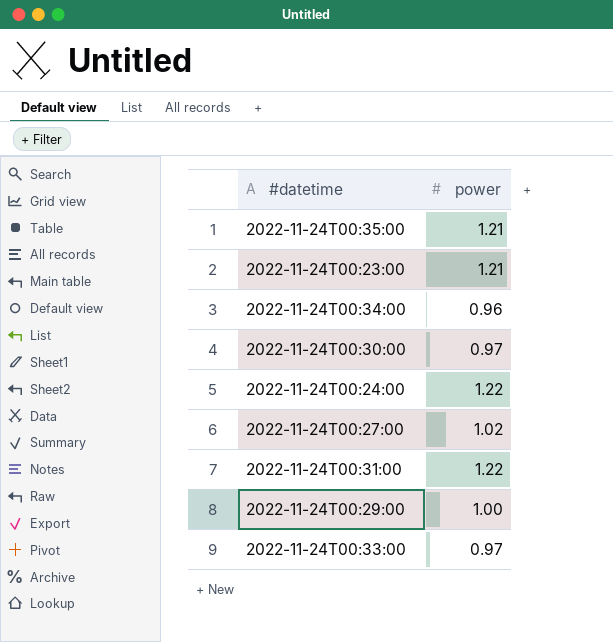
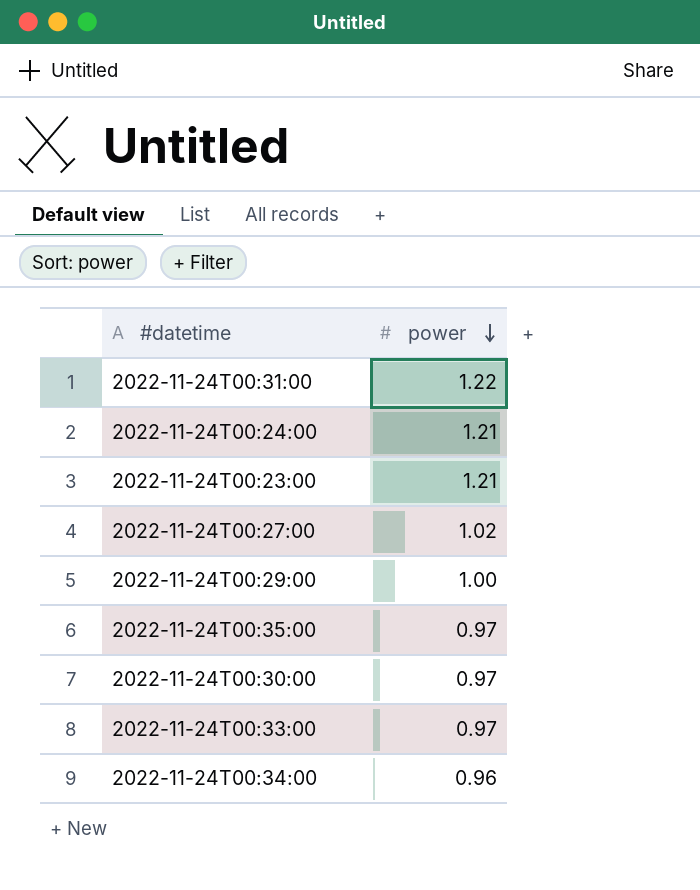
row order: none -> power descending
2022-11-24T00:24:00 | power: 1.22 -> 1.21
2022-11-24T00:35:00 | power: 1.21 -> 0.97

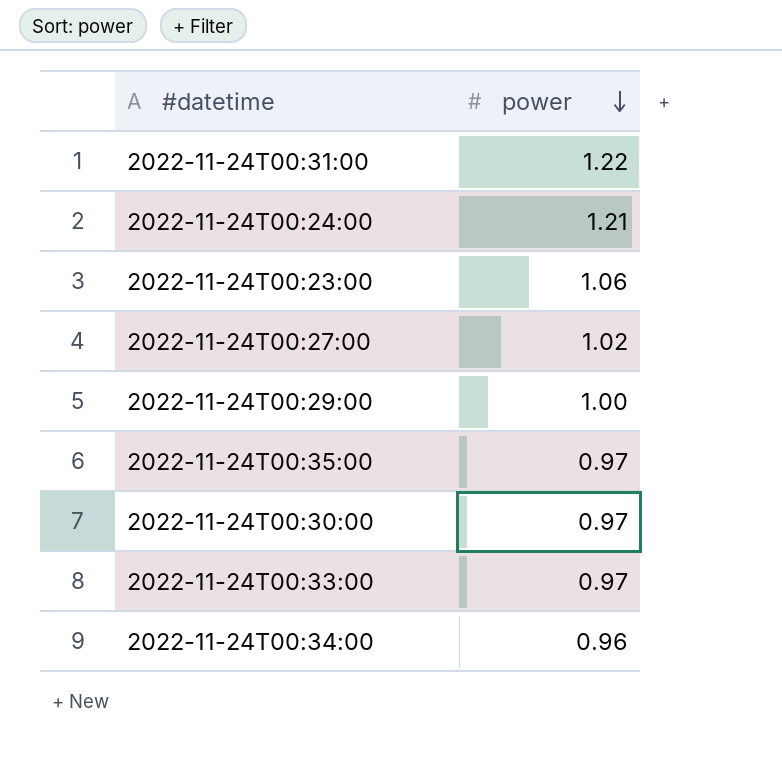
2022-11-24T00:23:00 | power: 1.21 -> 1.06

